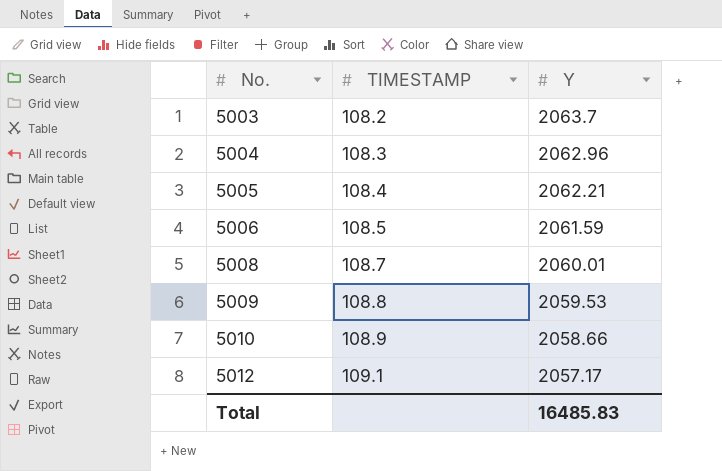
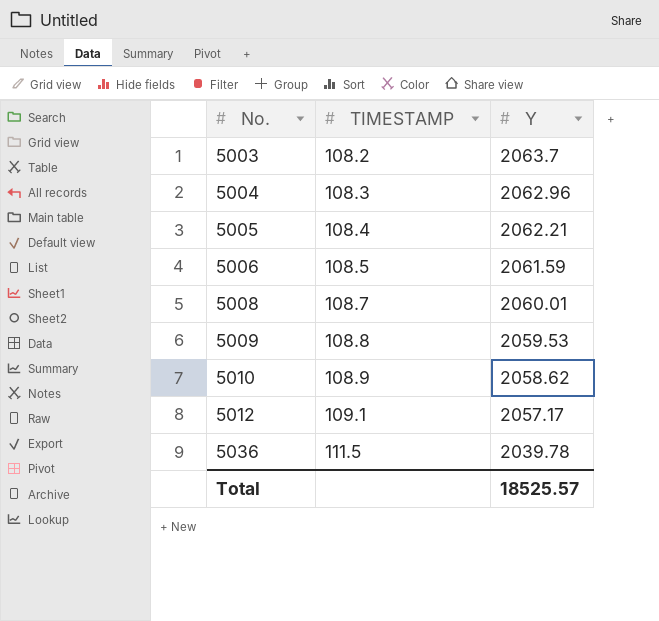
5010 | Y: 2058.66 -> 2058.62
row 5036: none -> 111.5 | 2039.78
Total | Y: 16485.83 -> 18525.57

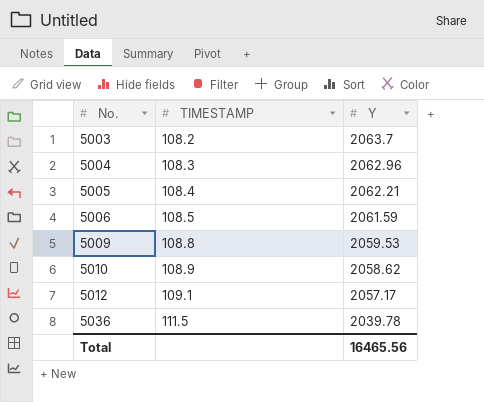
row 5008: 108.7 | 2060.01 -> none
Total | Y: 18525.57 -> 16465.56

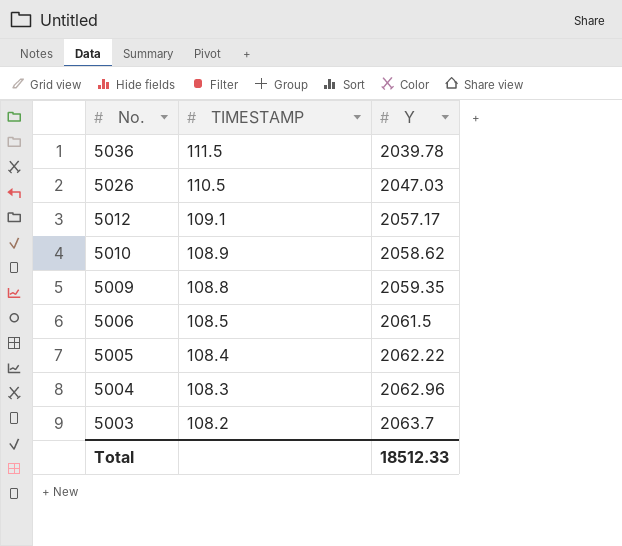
row order: No. ascending -> No. descending
row 5026: none -> 110.5 | 2047.03
5009 | Y: 2059.53 -> 2059.35
5006 | Y: 2061.59 -> 2061.5
5005 | Y: 2062.21 -> 2062.22
Total | Y: 16465.56 -> 18512.33

